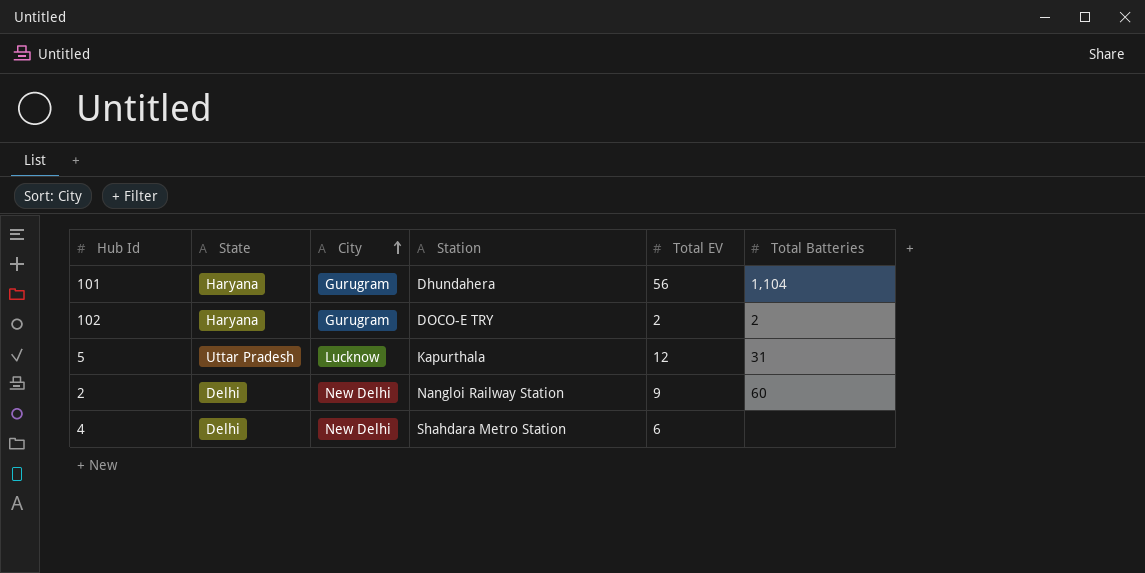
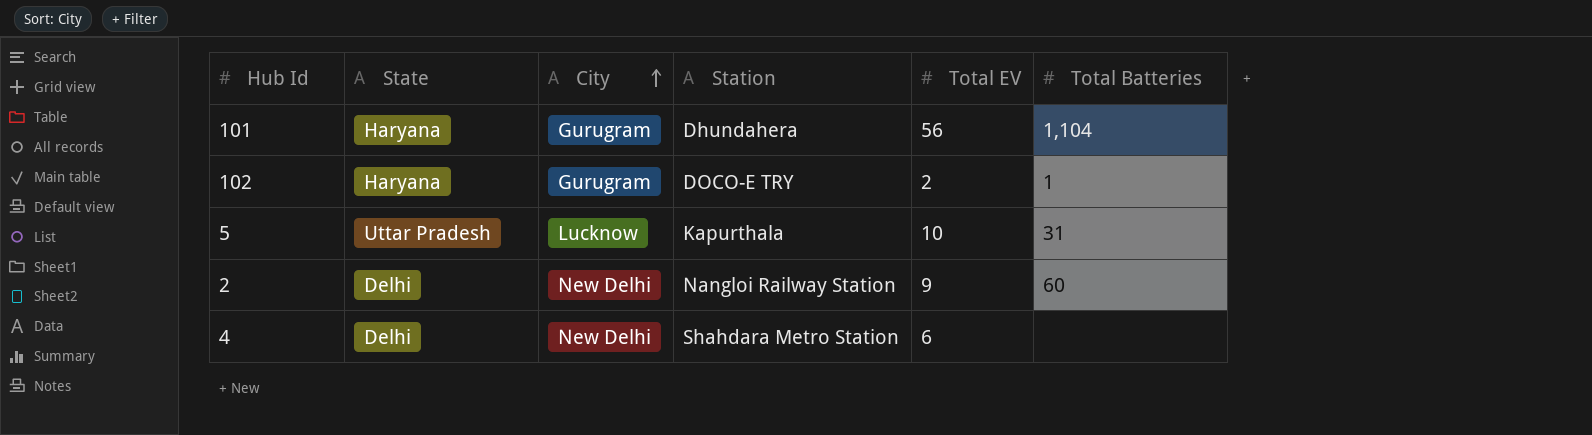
102 | Total Batteries: 2 -> 1
5 | Total EV: 12 -> 10

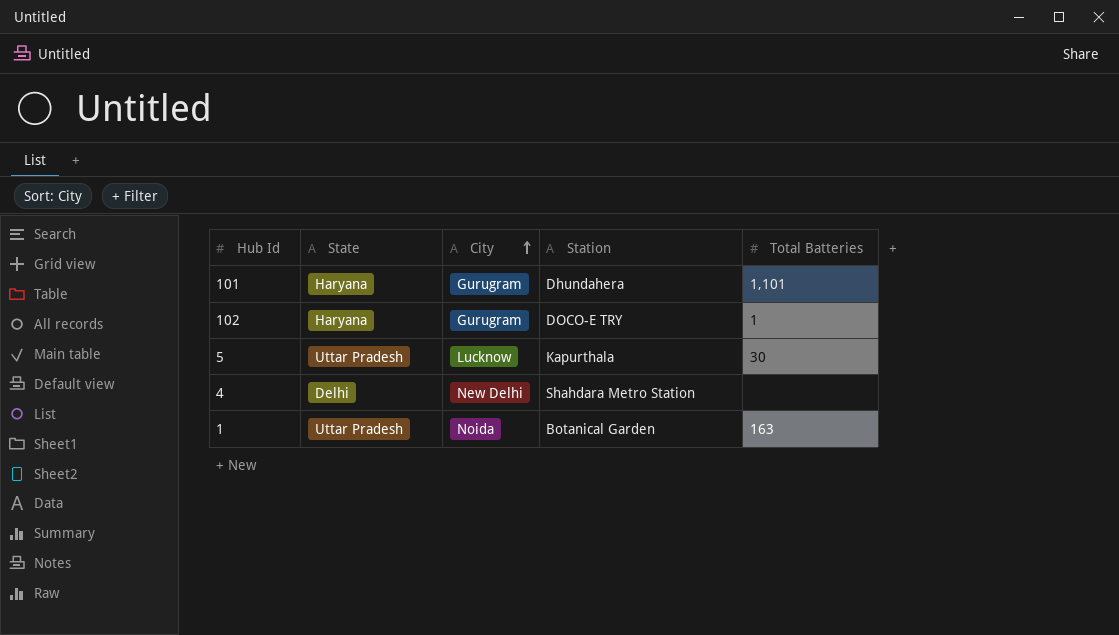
column Total EV | position: 5 -> none
row 2: Delhi | New Delhi | Nangloi Railway Station | 9 | 60 -> none
101 | Total Batteries: 1,104 -> 1,101
5 | Total Batteries: 31 -> 30
row 1: none -> Uttar Pradesh | Noida | Botanical Garden | 163

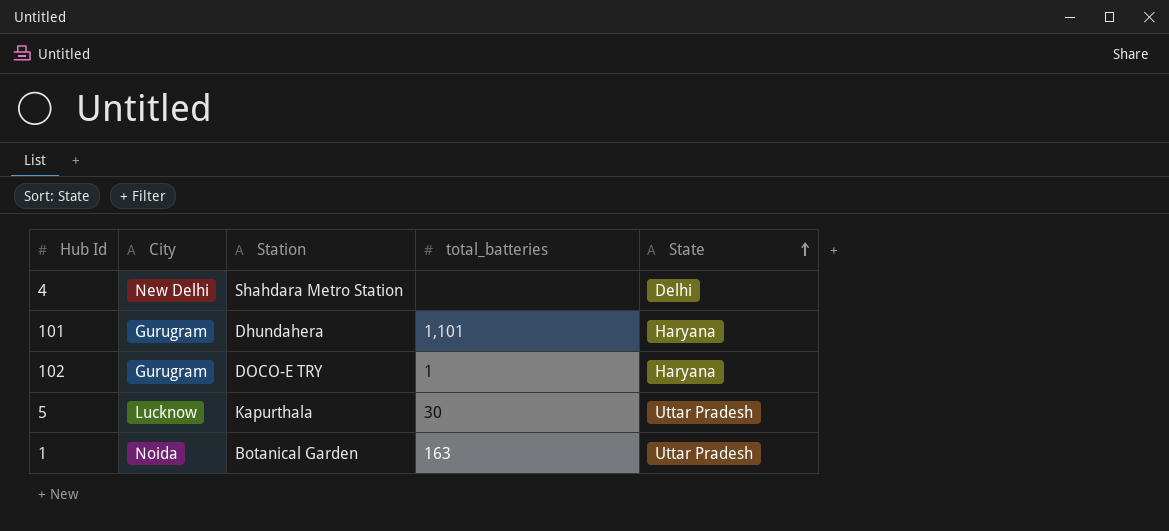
row order: City ascending -> State ascending
column name: Total Batteries -> total_batteries
column State | position: 2 -> 5

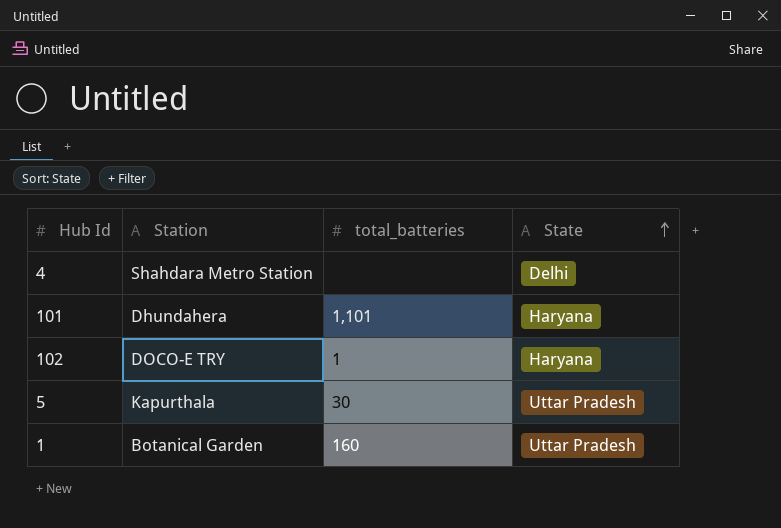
column City | position: 2 -> none
1 | total_batteries: 163 -> 160

